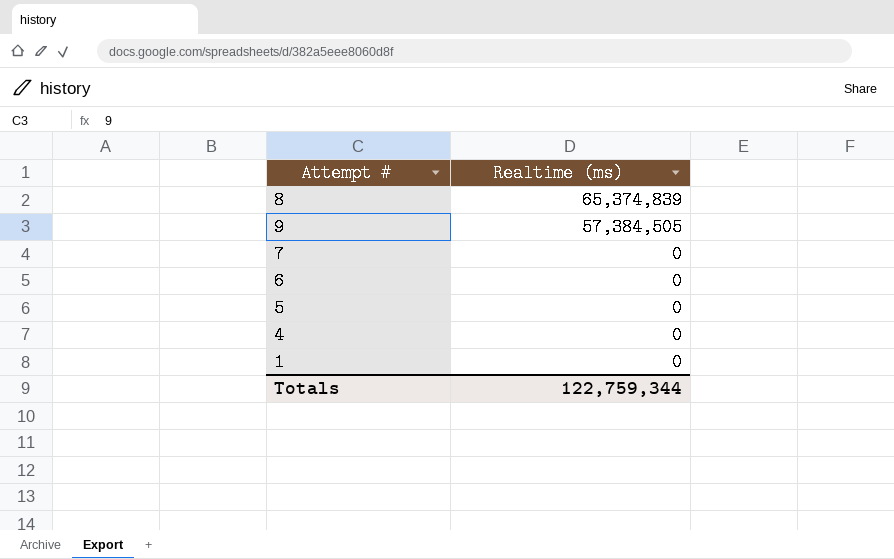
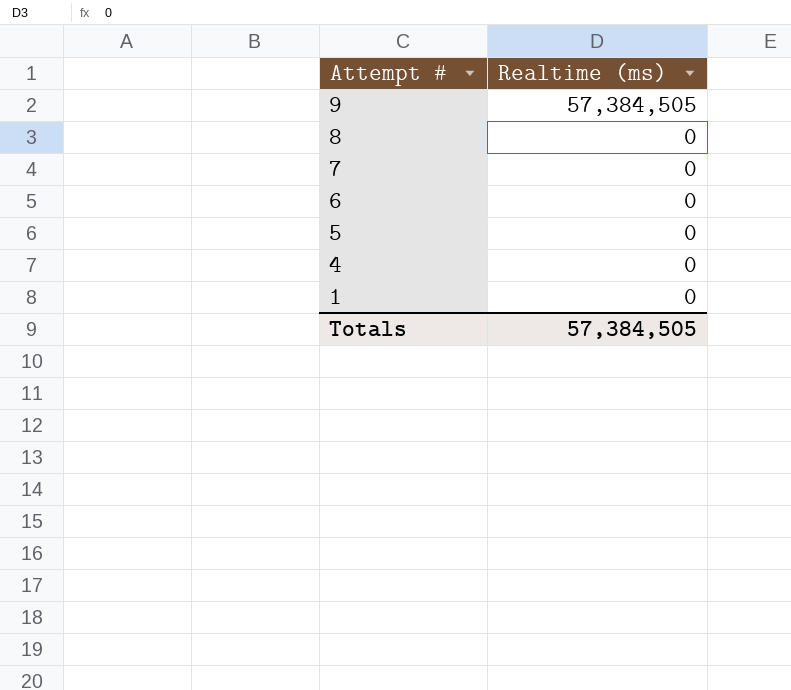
row order: Realtime (ms) descending -> Attempt # descending
8 | Realtime (ms): 65,374,839 -> 0
Totals | Realtime (ms): 122,759,344 -> 57,384,505

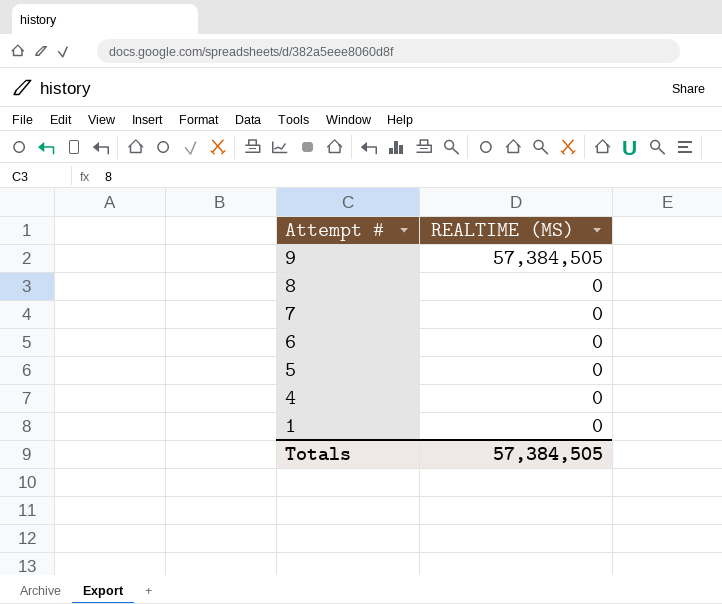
column name: Realtime (ms) -> REALTIME (MS)

